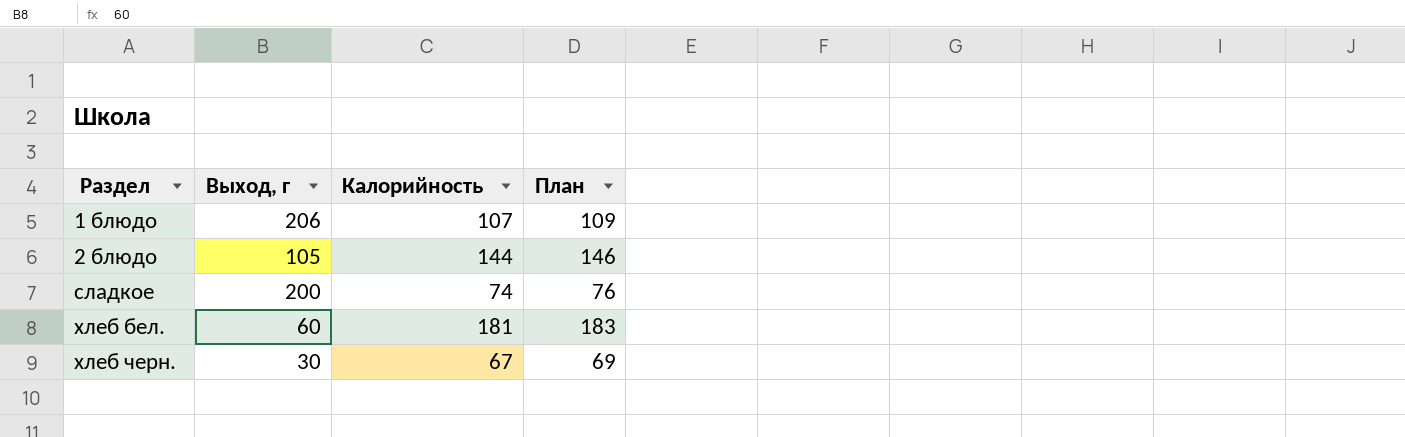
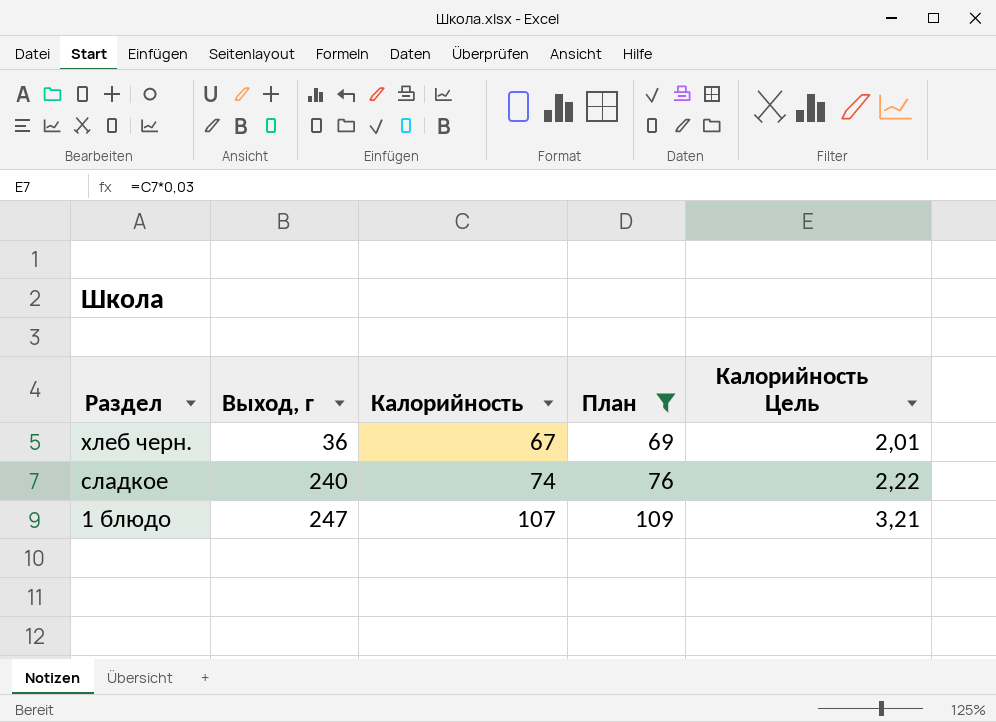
filter: none -> План <= 109
row order: Раздел ascending -> Раздел descending
column Калорийность Цель | formula: none -> [Калорийность] * 0,03
хлеб черн. | Выход, г: 30 -> 36
сладкое | Выход, г: 200 -> 240
1 блюдо | Выход, г: 206 -> 247

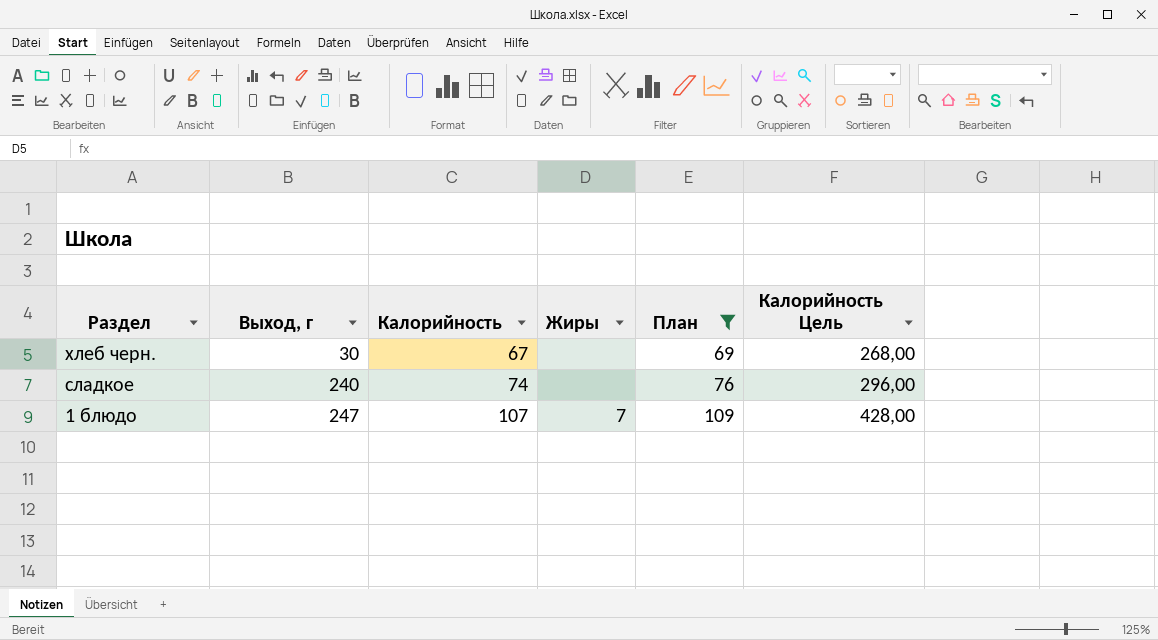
column Жиры | position: none -> 4
column Калорийность Цель | formula: [Калорийность] * 0,03 -> [Калорийность] * 4
хлеб черн. | Выход, г: 36 -> 30

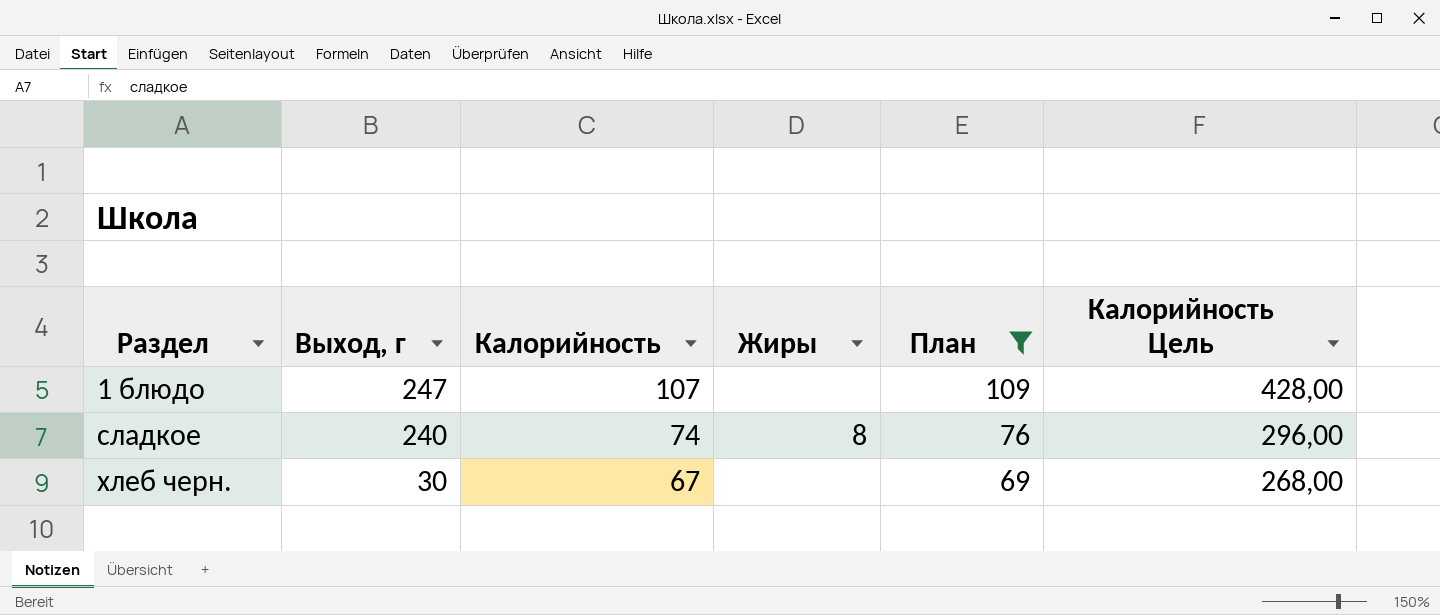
row order: Раздел descending -> Раздел ascending
1 блюдо | Жиры: 7 -> none
сладкое | Жиры: none -> 8

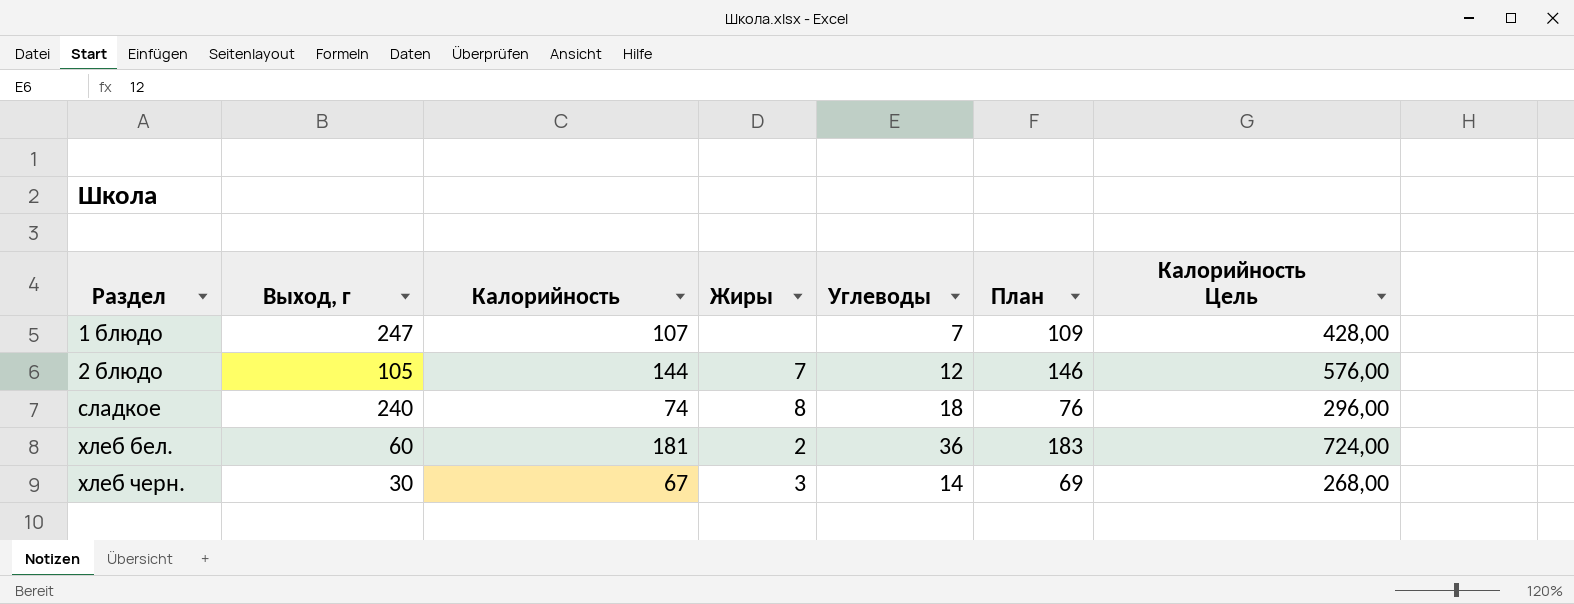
filter: План <= 109 -> none
column Углеводы | position: none -> 5
хлеб черн. | Жиры: none -> 3

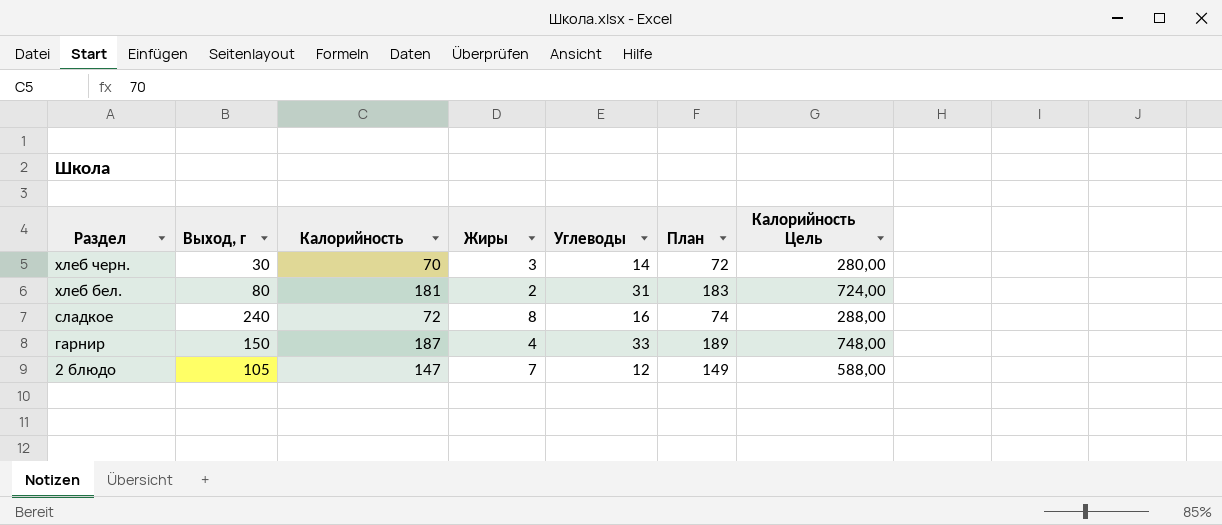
row order: Раздел ascending -> Раздел descending
row 1 блюдо: 247 | 107 | none | 7 | 109 | 428,00 -> none
хлеб черн. | Калорийность: 67 -> 70
хлеб черн. | План: 69 -> 72
хлеб черн. | Калорийность Цель: 268,00 -> 280,00
хлеб бел. | Выход, г: 60 -> 80
хлеб бел. | Углеводы: 36 -> 31
сладкое | Калорийность: 74 -> 72
сладкое | Углеводы: 18 -> 16
сладкое | План: 76 -> 74
сладкое | Калорийность Цель: 296,00 -> 288,00
row гарнир: none -> 150 | 187 | 4 | 33 | 189 | 748,00
2 блюдо | Калорийность: 144 -> 147
2 блюдо | План: 146 -> 149
2 блюдо | Калорийность Цель: 576,00 -> 588,00

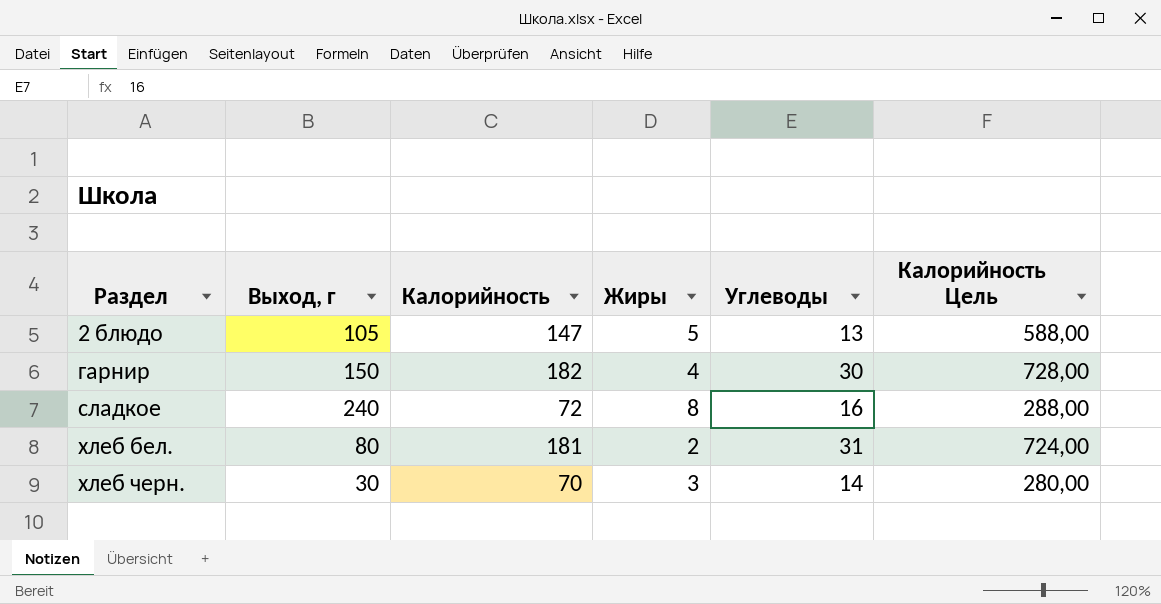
row order: Раздел descending -> Раздел ascending
column План | formula: [Калорийность] + 2 -> none
2 блюдо | Жиры: 7 -> 5
2 блюдо | Углеводы: 12 -> 13
гарнир | Калорийность: 187 -> 182
гарнир | Углеводы: 33 -> 30
гарнир | Калорийность Цель: 748,00 -> 728,00

